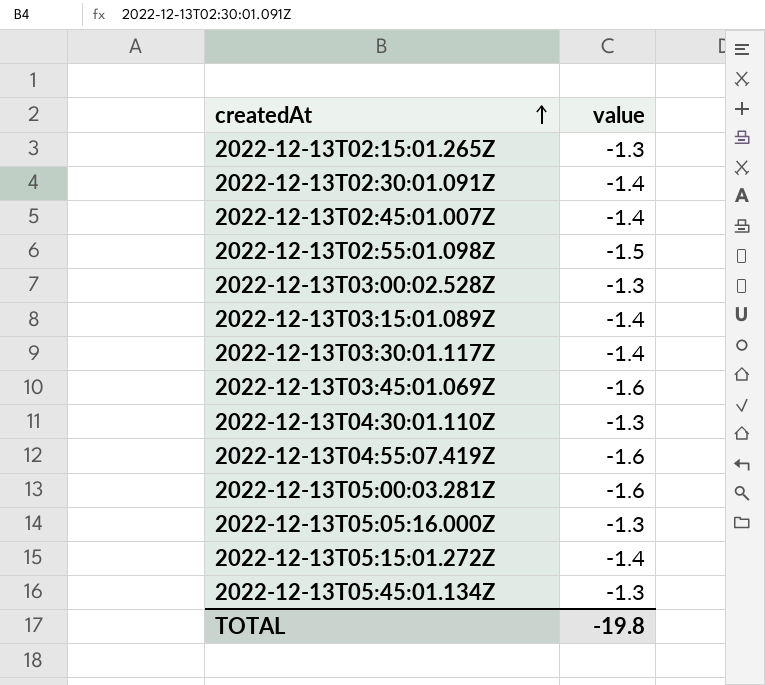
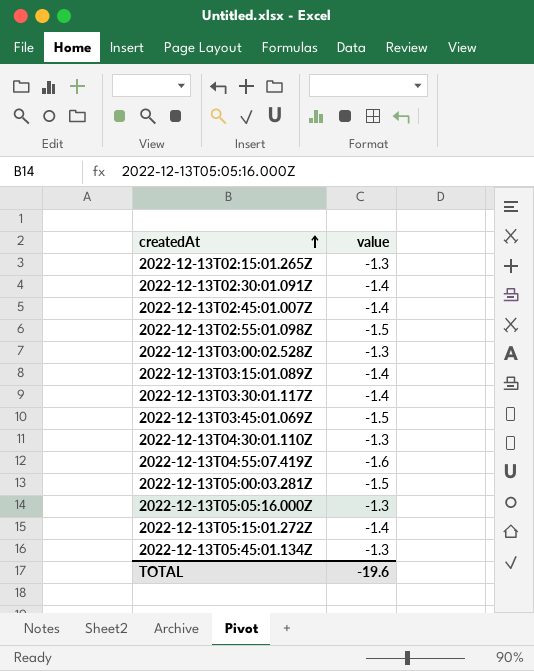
2022-12-13T03:45:01.069Z | value: -1.6 -> -1.5
2022-12-13T05:00:03.281Z | value: -1.6 -> -1.5
TOTAL | value: -19.8 -> -19.6

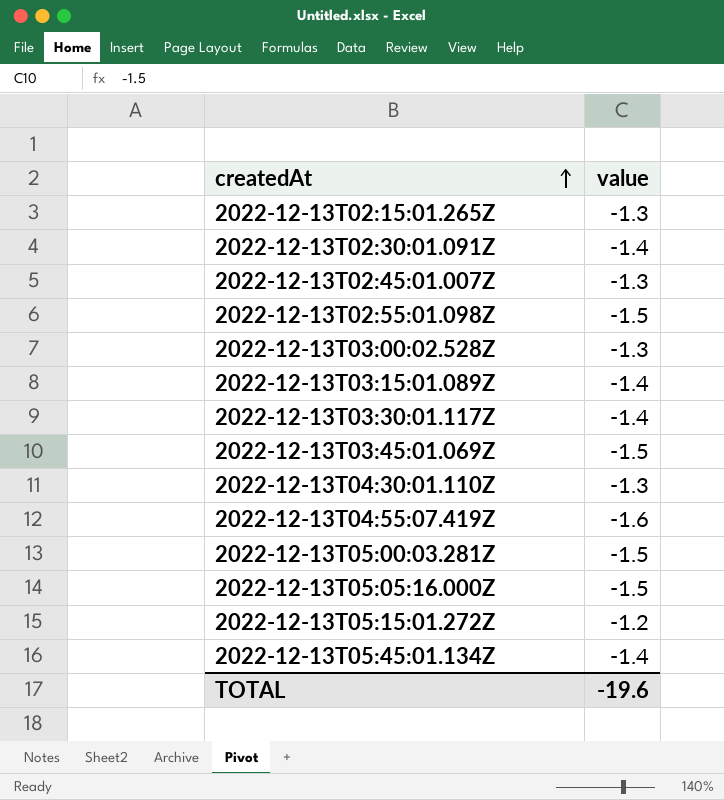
2022-12-13T02:45:01.007Z | value: -1.4 -> -1.3
2022-12-13T05:05:16.000Z | value: -1.3 -> -1.5
2022-12-13T05:15:01.272Z | value: -1.4 -> -1.2
2022-12-13T05:45:01.134Z | value: -1.3 -> -1.4

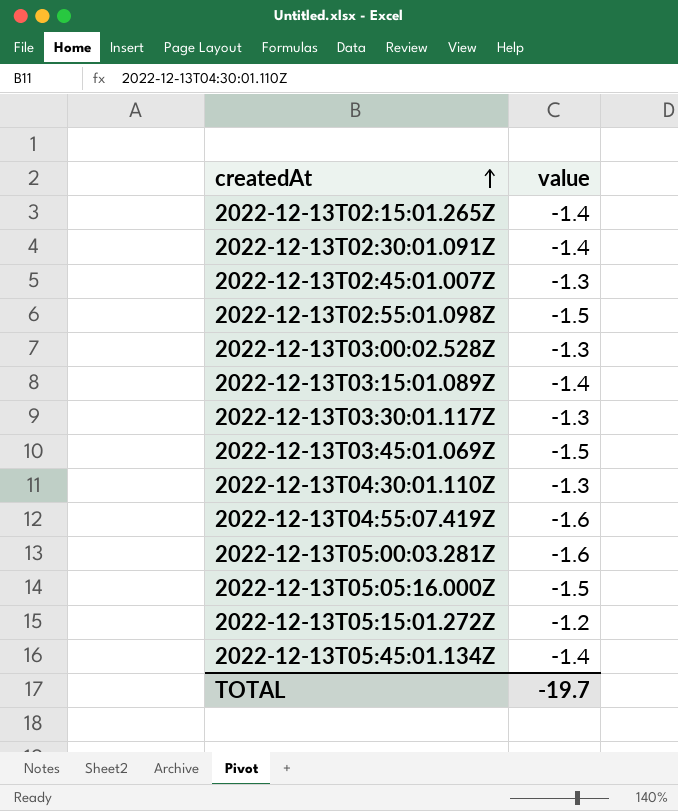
2022-12-13T02:15:01.265Z | value: -1.3 -> -1.4
2022-12-13T03:30:01.117Z | value: -1.4 -> -1.3
2022-12-13T05:00:03.281Z | value: -1.5 -> -1.6
TOTAL | value: -19.6 -> -19.7

